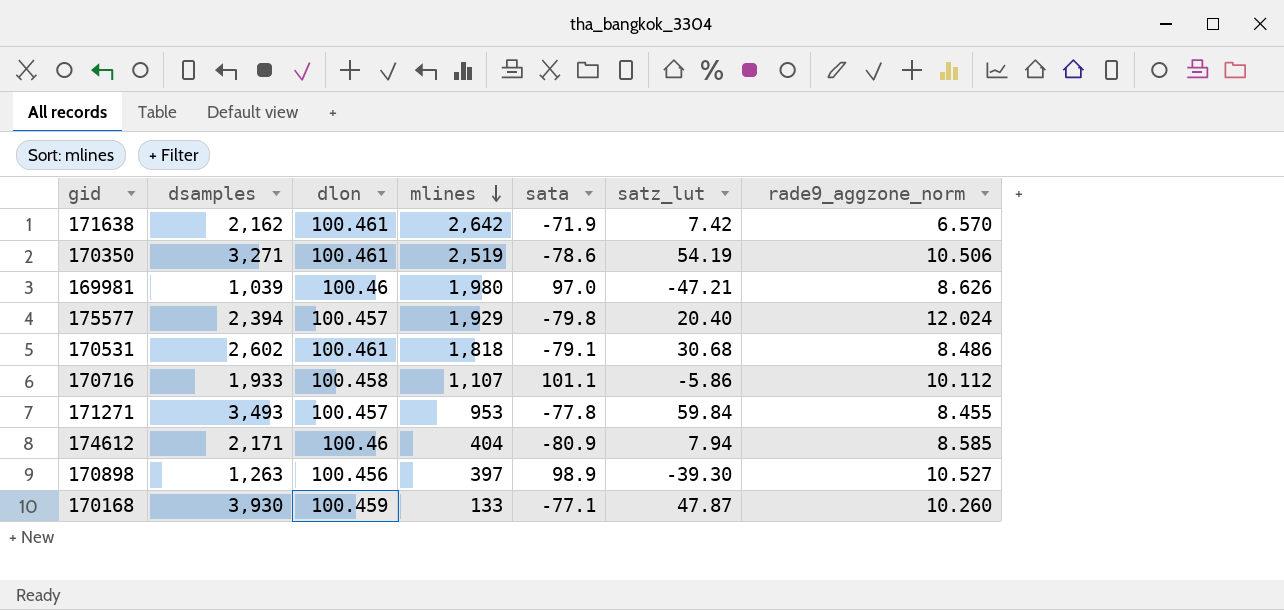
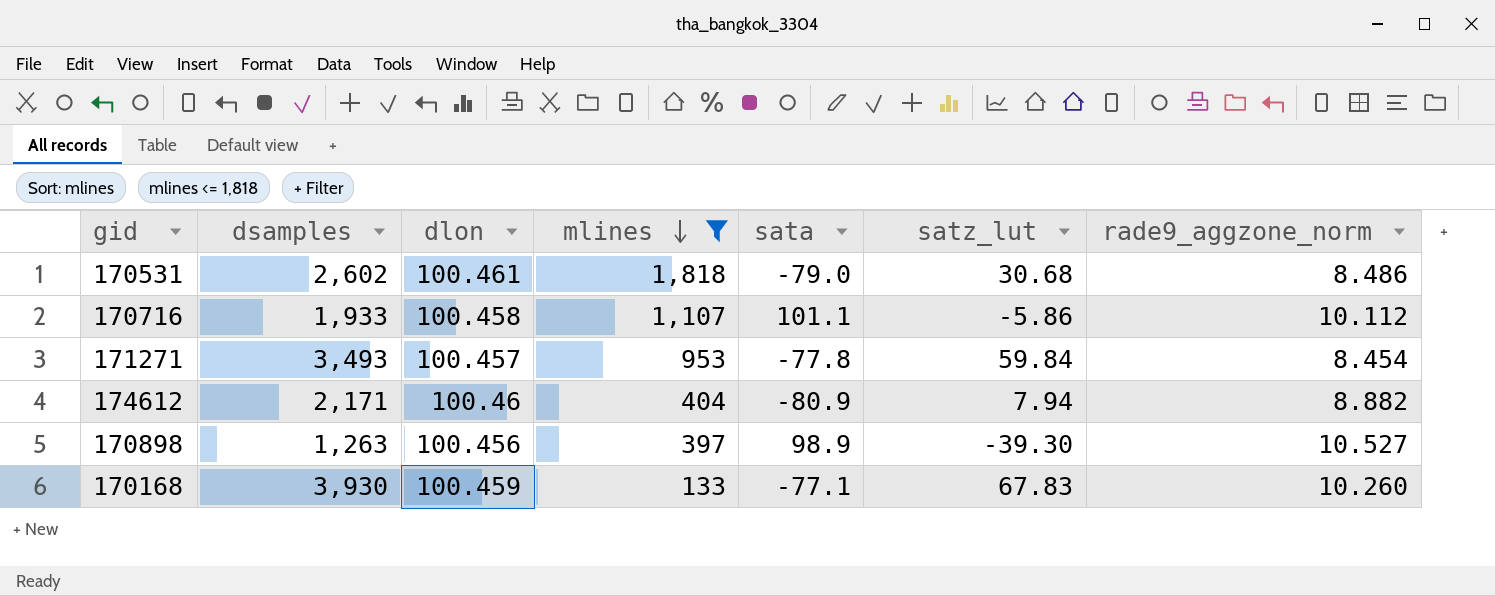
filter: none -> mlines <= 1,818
170531 | sata: -79.1 -> -79.0
171271 | rade9_aggzone_norm: 8.455 -> 8.454
174612 | rade9_aggzone_norm: 8.585 -> 8.882
170168 | satz_lut: 47.87 -> 67.83

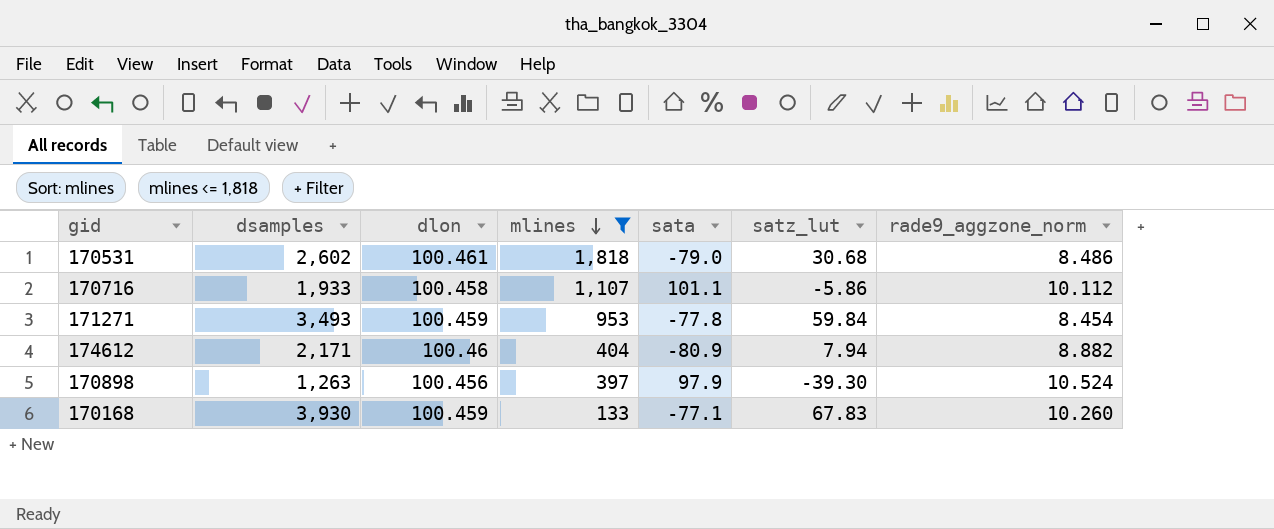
171271 | dlon: 100.457 -> 100.459
170898 | sata: 98.9 -> 97.9
170898 | rade9_aggzone_norm: 10.527 -> 10.524

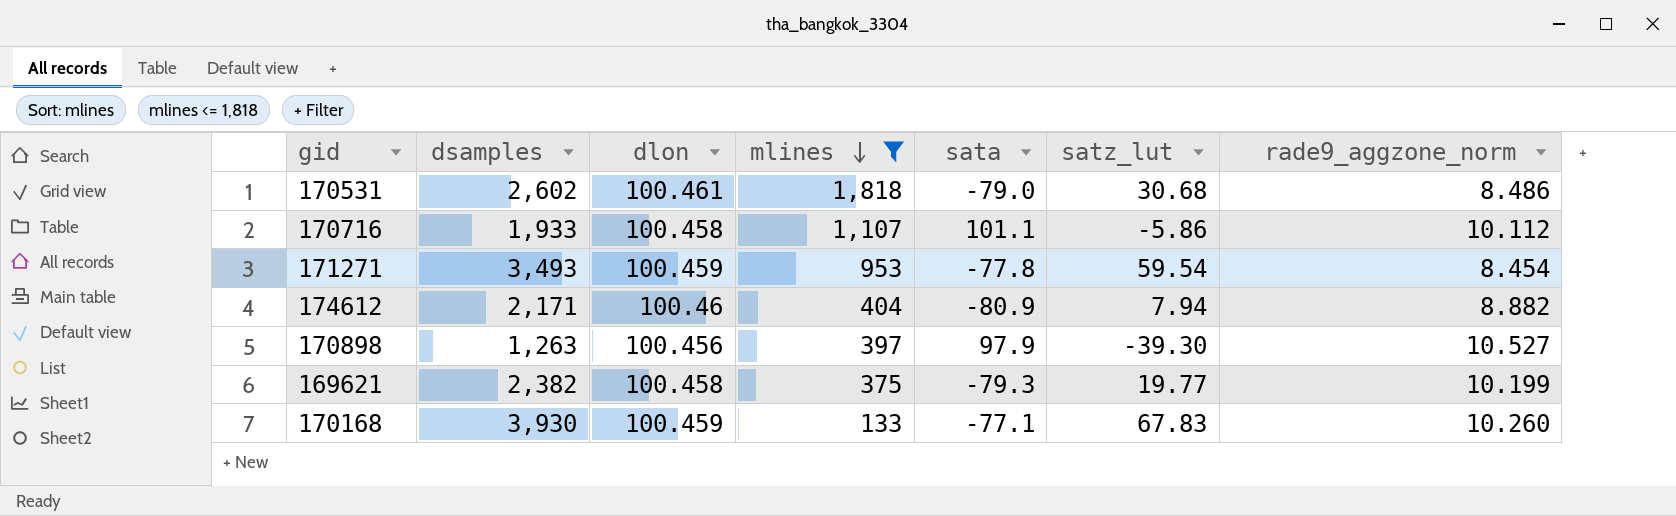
171271 | satz_lut: 59.84 -> 59.54
170898 | rade9_aggzone_norm: 10.524 -> 10.527
row 169621: none -> 2,382 | 100.458 | 375 | -79.3 | 19.77 | 10.199

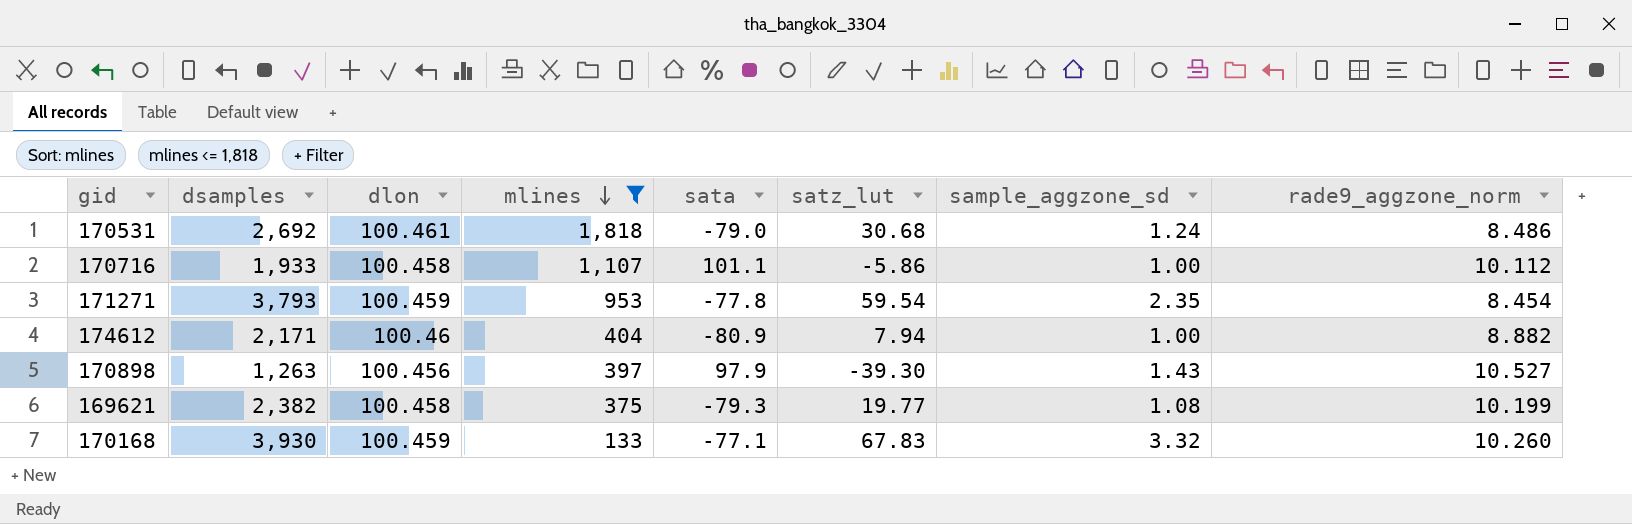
column sample_aggzone_sd | position: none -> 7
170531 | dsamples: 2,602 -> 2,692
171271 | dsamples: 3,493 -> 3,793

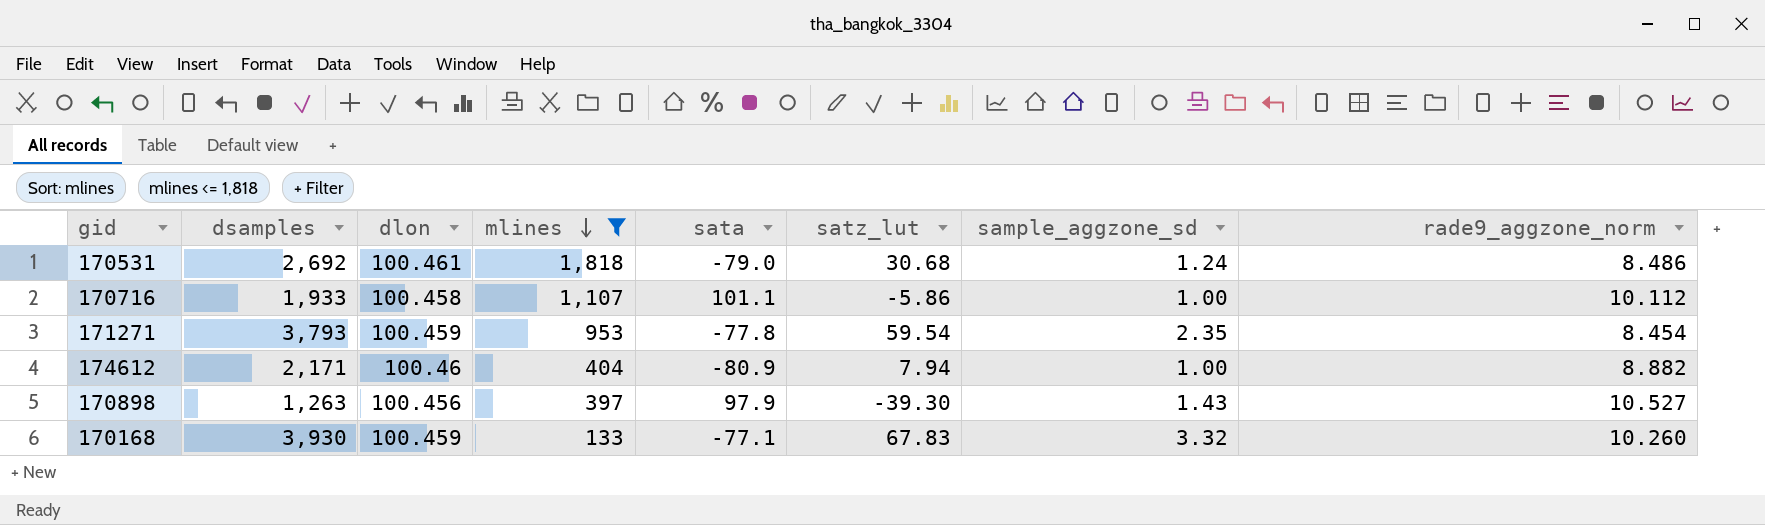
row 169621: 2,382 | 100.458 | 375 | -79.3 | 19.77 | 1.08 | 10.199 -> none

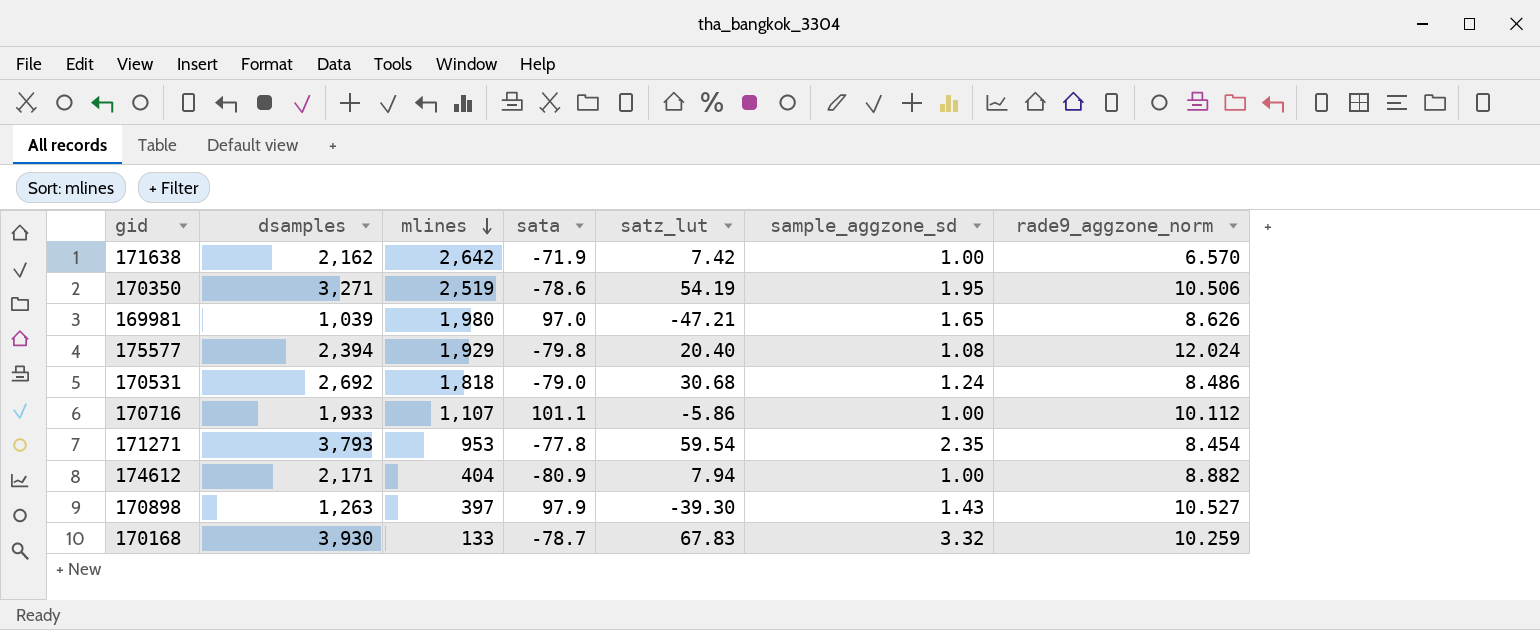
filter: mlines <= 1,818 -> none
column dlon | position: 3 -> none
170168 | sata: -77.1 -> -78.7
170168 | rade9_aggzone_norm: 10.260 -> 10.259

